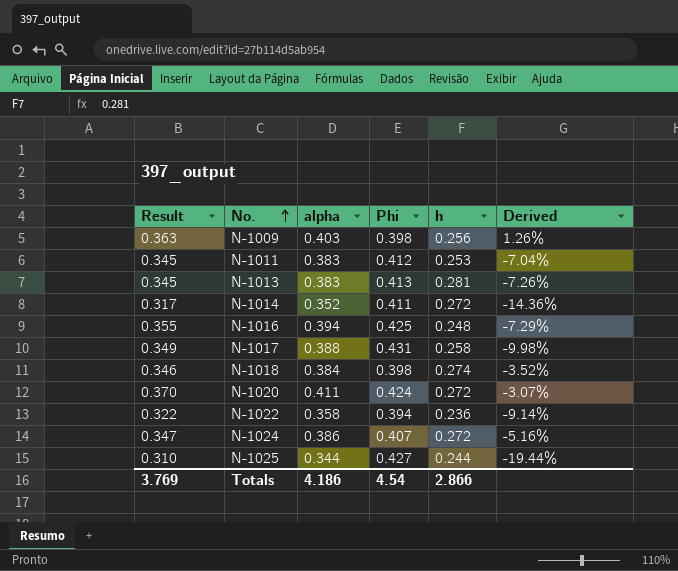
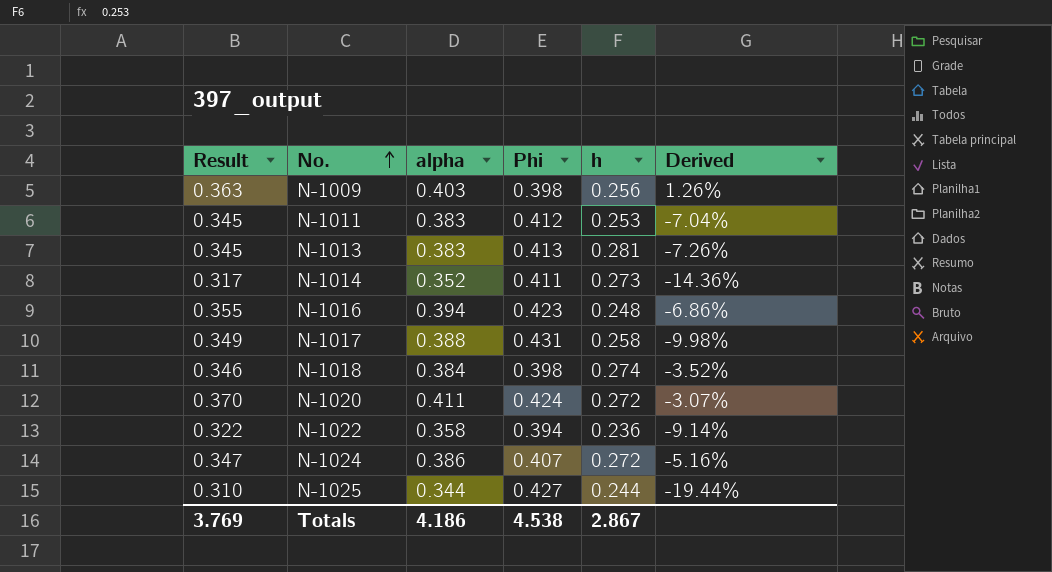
N-1014 | h: 0.272 -> 0.273
N-1016 | Phi: 0.425 -> 0.423
N-1016 | Derived: -7.29% -> -6.86%
Totals | Phi: 4.54 -> 4.538
Totals | h: 2.866 -> 2.867

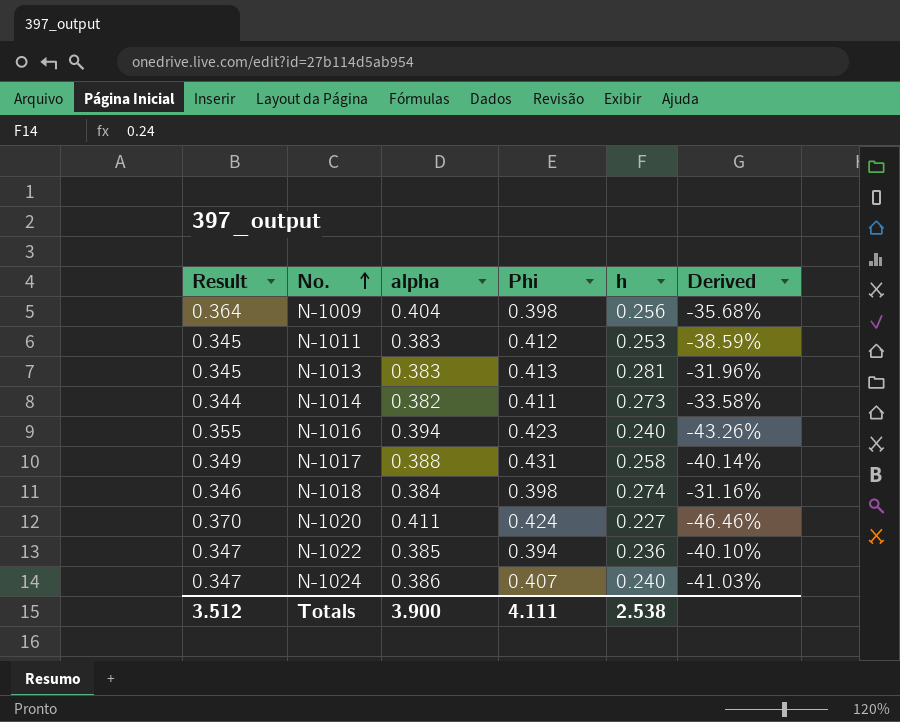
column Derived | formula: ([alpha] - [Phi]) / [Phi] -> ([h] - [Phi]) / [Phi]
row N-1025: 0.310 | 0.344 | 0.427 | 0.244 | -19.44% -> none
N-1009 | Result: 0.363 -> 0.364
N-1009 | alpha: 0.403 -> 0.404
N-1014 | Result: 0.317 -> 0.344
N-1014 | alpha: 0.352 -> 0.382
N-1016 | h: 0.248 -> 0.240
N-1020 | h: 0.272 -> 0.227
N-1022 | Result: 0.322 -> 0.347
N-1022 | alpha: 0.358 -> 0.385
N-1024 | h: 0.272 -> 0.240
Totals | Result: 3.769 -> 3.512
Totals | alpha: 4.186 -> 3.900
Totals | Phi: 4.538 -> 4.111
Totals | h: 2.867 -> 2.538

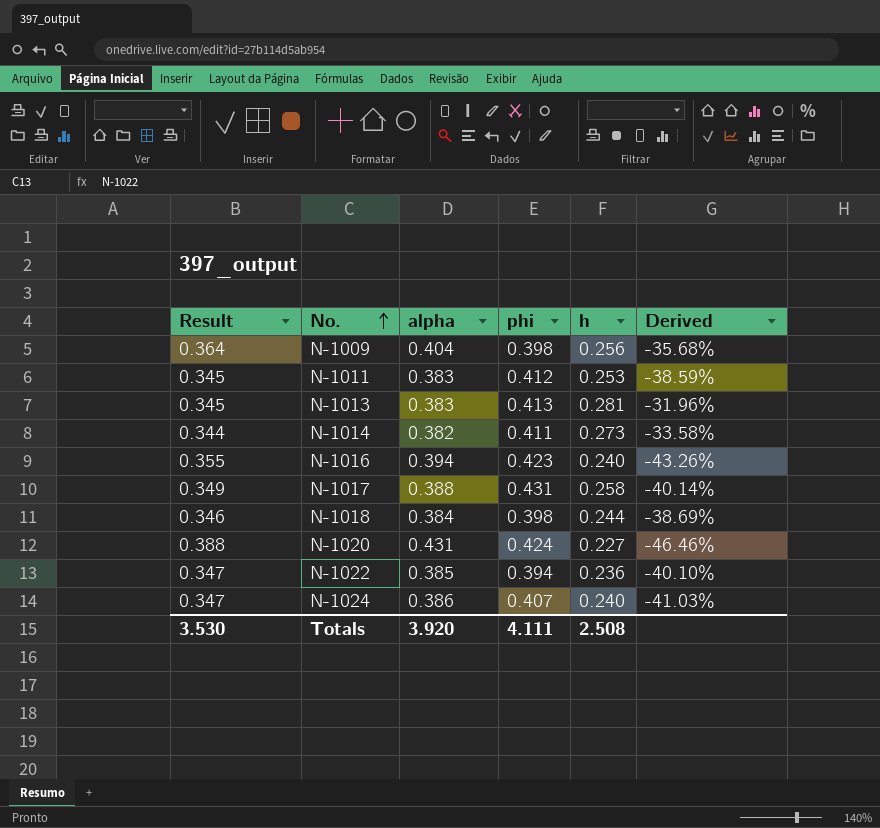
column name: Phi -> phi
N-1018 | h: 0.274 -> 0.244
N-1018 | Derived: -31.16% -> -38.69%
N-1020 | Result: 0.370 -> 0.388
N-1020 | alpha: 0.411 -> 0.431
Totals | Result: 3.512 -> 3.530
Totals | alpha: 3.900 -> 3.920
Totals | h: 2.538 -> 2.508

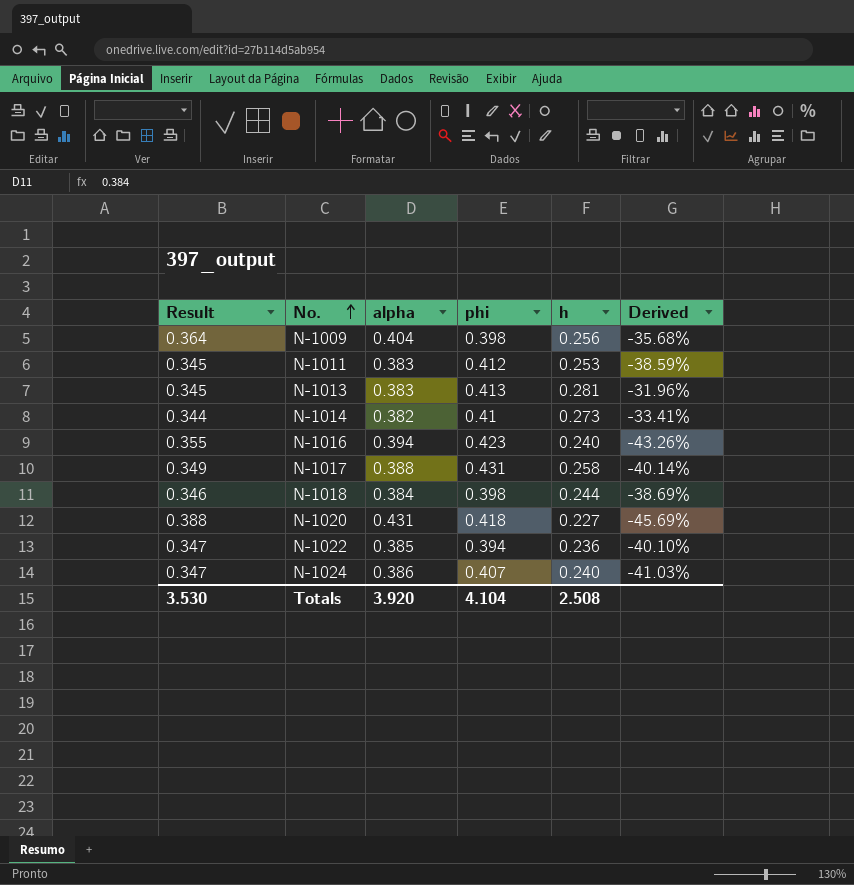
N-1014 | phi: 0.411 -> 0.41
N-1014 | Derived: -33.58% -> -33.41%
N-1020 | phi: 0.424 -> 0.418
N-1020 | Derived: -46.46% -> -45.69%
Totals | phi: 4.111 -> 4.104

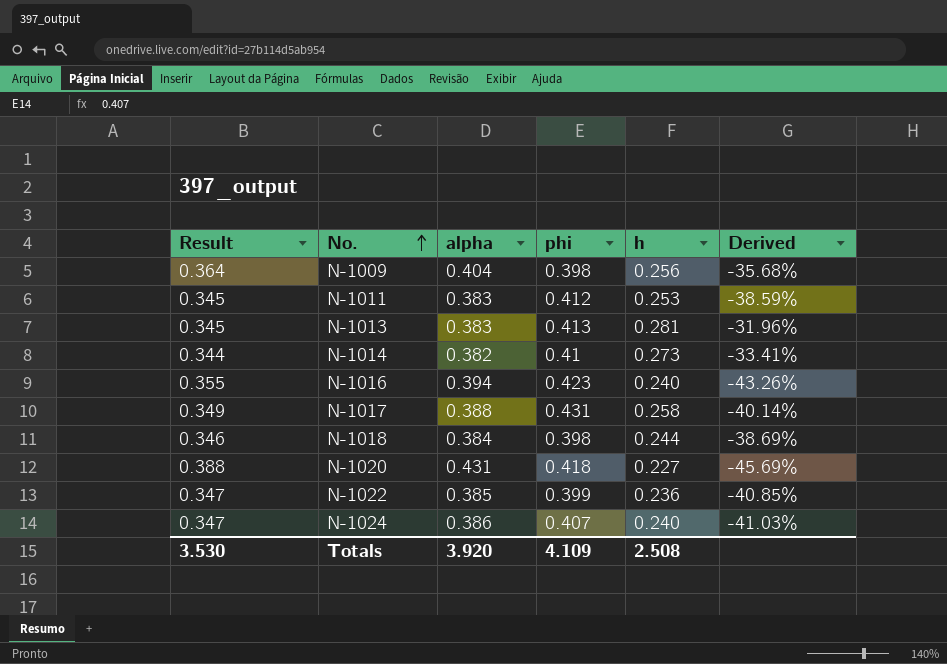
N-1022 | phi: 0.394 -> 0.399
N-1022 | Derived: -40.10% -> -40.85%
Totals | phi: 4.104 -> 4.109

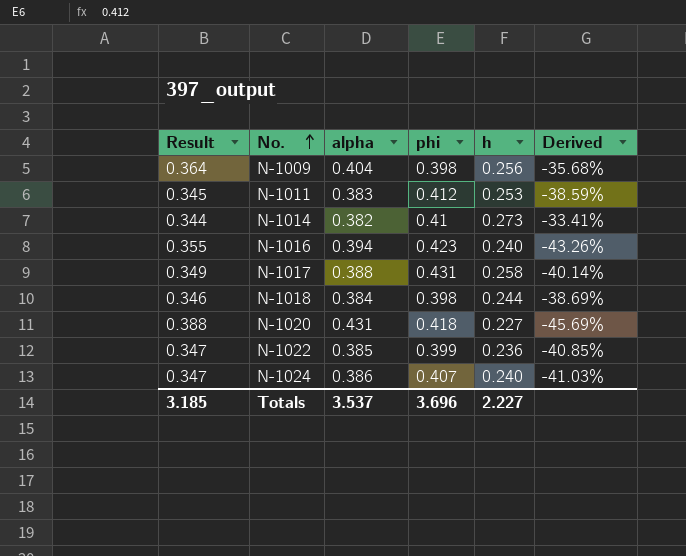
row N-1013: 0.345 | 0.383 | 0.413 | 0.281 | -31.96% -> none
Totals | Result: 3.530 -> 3.185
Totals | alpha: 3.920 -> 3.537
Totals | phi: 4.109 -> 3.696
Totals | h: 2.508 -> 2.227

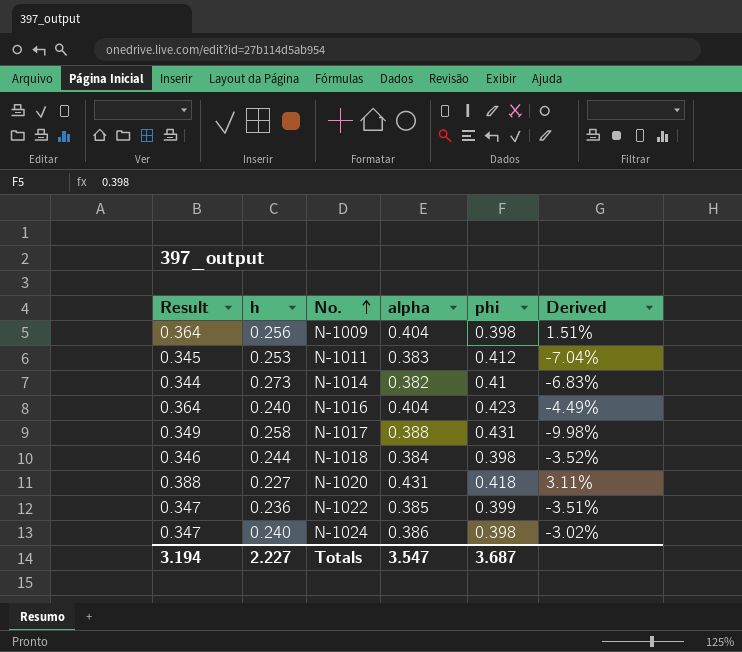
column h | position: 5 -> 2
column Derived | formula: ([h] - [phi]) / [phi] -> ([alpha] - [phi]) / [phi]
N-1016 | Result: 0.355 -> 0.364
N-1016 | alpha: 0.394 -> 0.404
N-1024 | phi: 0.407 -> 0.398
Totals | Result: 3.185 -> 3.194
Totals | alpha: 3.537 -> 3.547
Totals | phi: 3.696 -> 3.687

